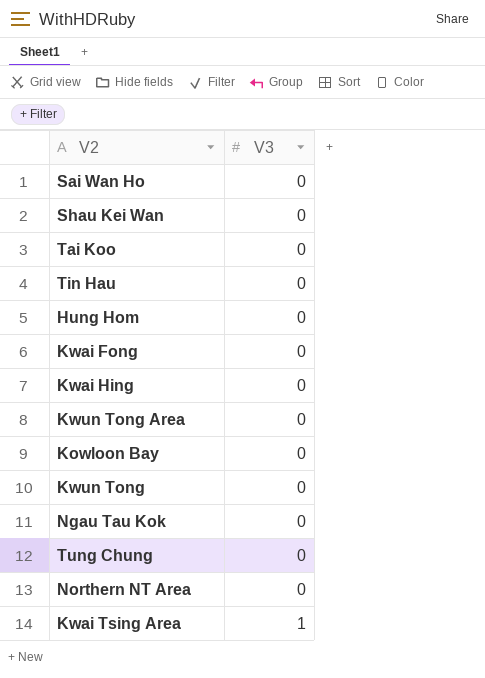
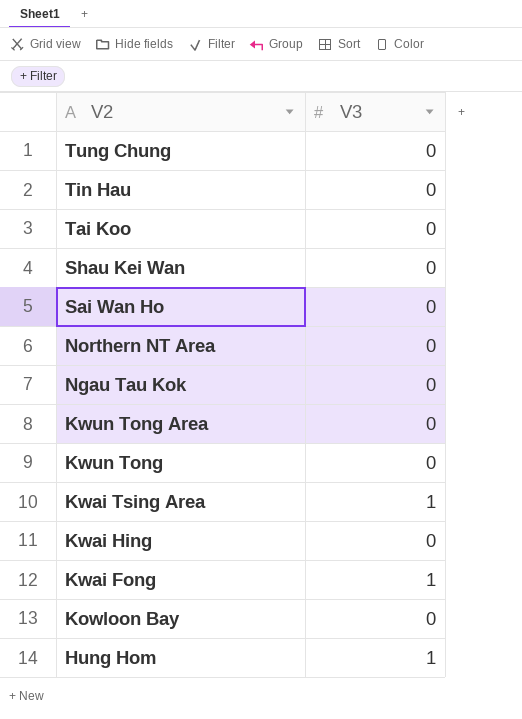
row order: V3 ascending -> V2 descending
Kwai Fong | V3: 0 -> 1
Hung Hom | V3: 0 -> 1

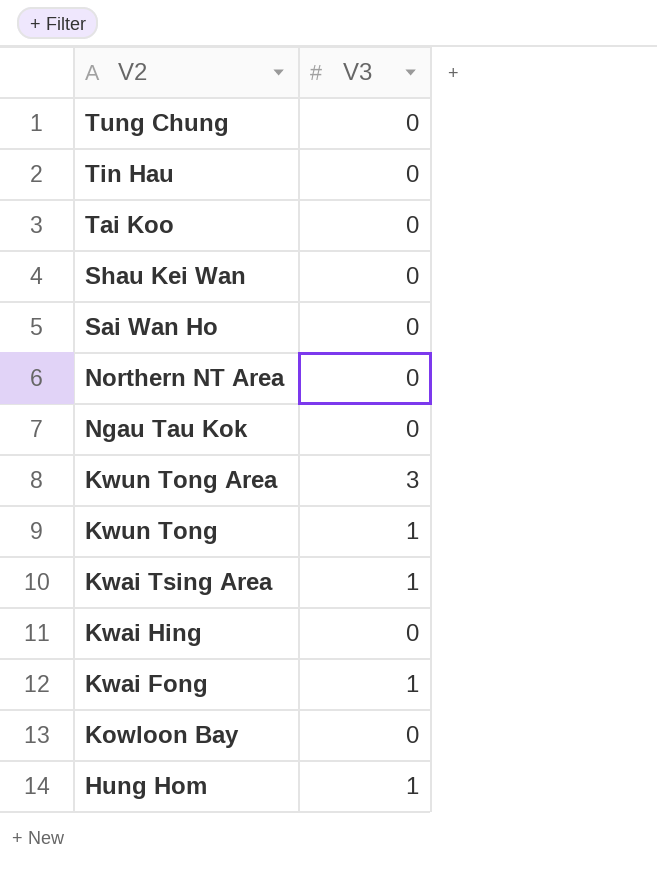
Kwun Tong Area | V3: 0 -> 3
Kwun Tong | V3: 0 -> 1

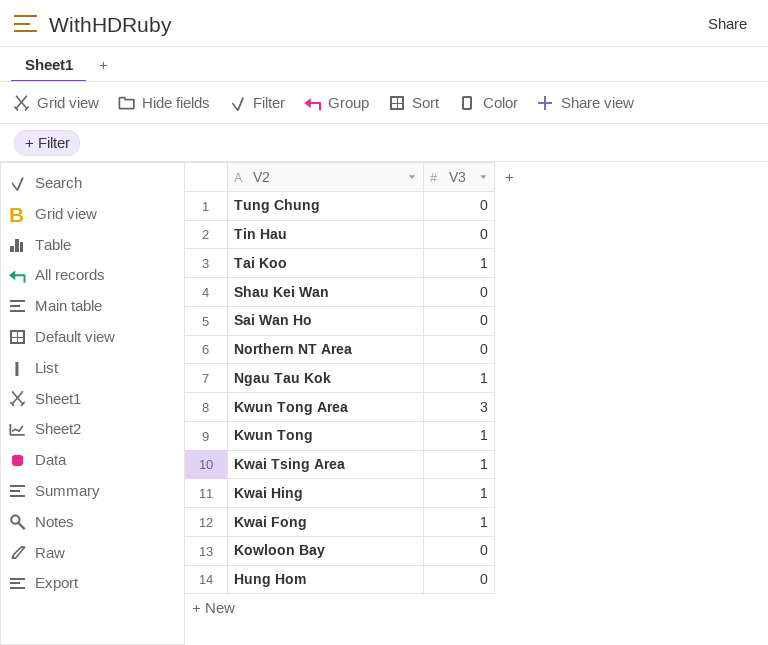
Tai Koo | V3: 0 -> 1
Ngau Tau Kok | V3: 0 -> 1
Kwai Hing | V3: 0 -> 1
Hung Hom | V3: 1 -> 0

